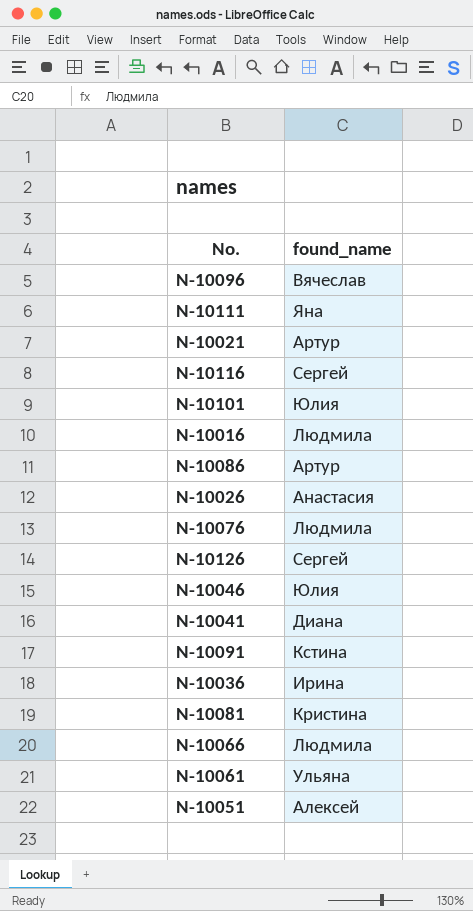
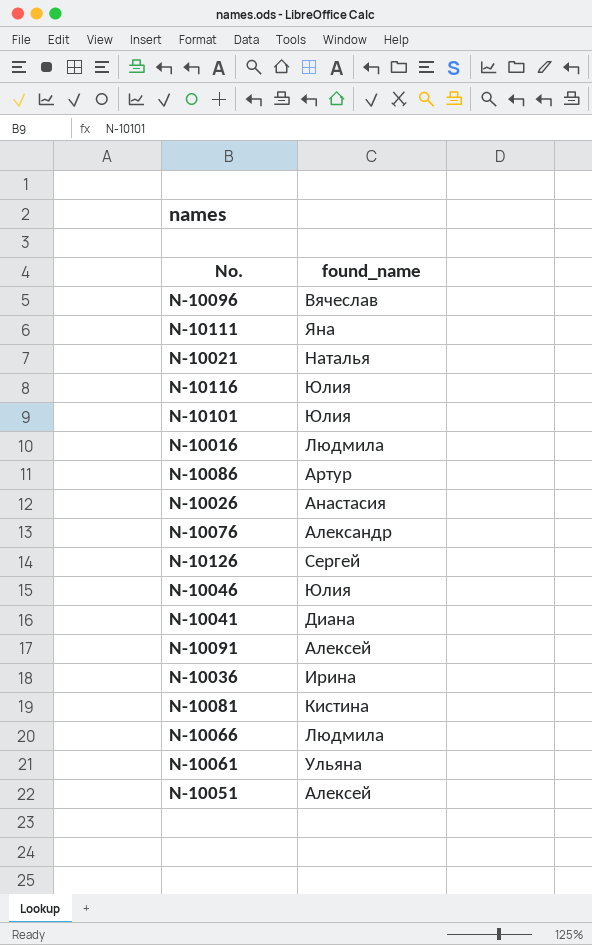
N-10021 | found_name: Артур -> Наталья
N-10116 | found_name: Сергей -> Юлия
N-10076 | found_name: Людмила -> Александр
N-10091 | found_name: Кстина -> Алексей
N-10081 | found_name: Кристина -> Кистина

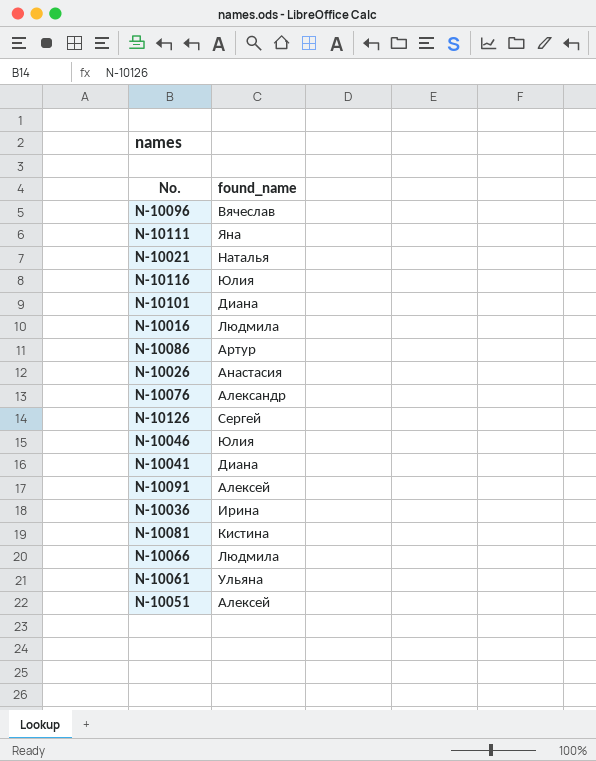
N-10101 | found_name: Юлия -> Диана

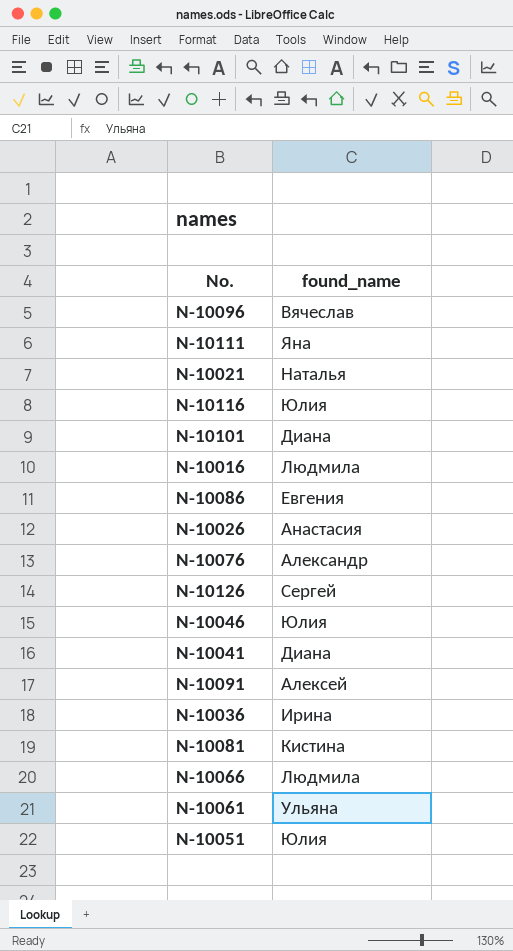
N-10086 | found_name: Артур -> Евгения
N-10051 | found_name: Алексей -> Юлия

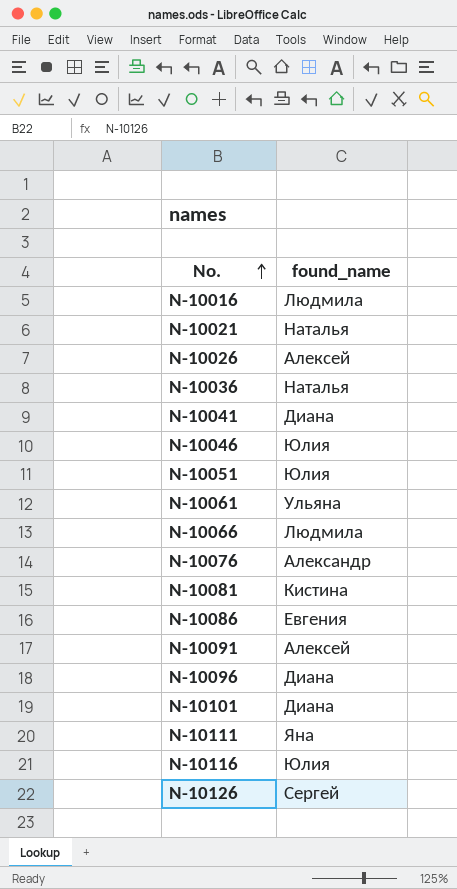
row order: none -> No. ascending
N-10026 | found_name: Анастасия -> Алексей
N-10036 | found_name: Ирина -> Наталья
N-10096 | found_name: Вячеслав -> Диана

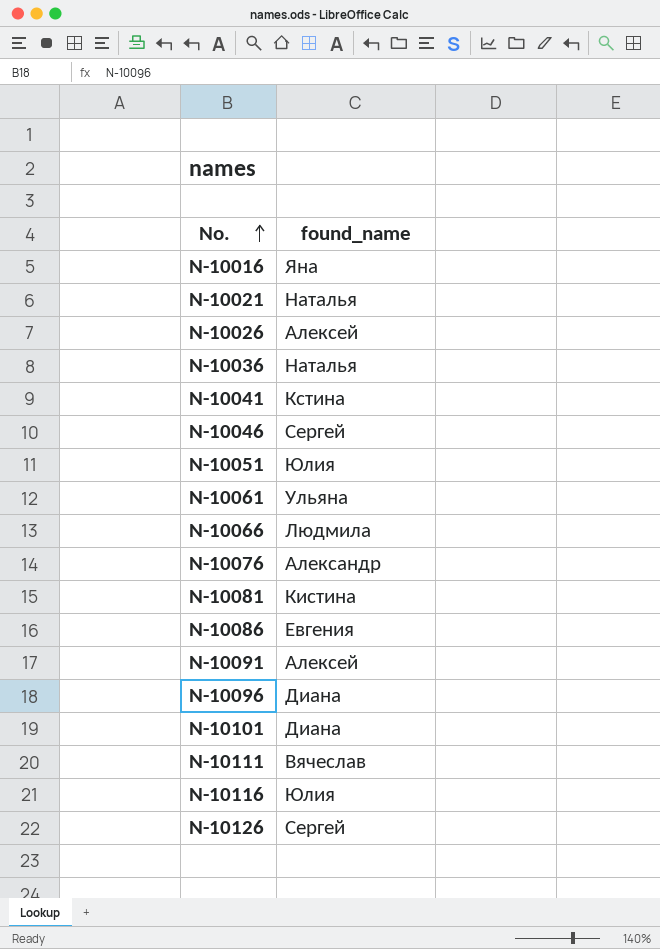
N-10016 | found_name: Людмила -> Яна
N-10041 | found_name: Диана -> Кстина
N-10046 | found_name: Юлия -> Сергей
N-10111 | found_name: Яна -> Вячеслав

